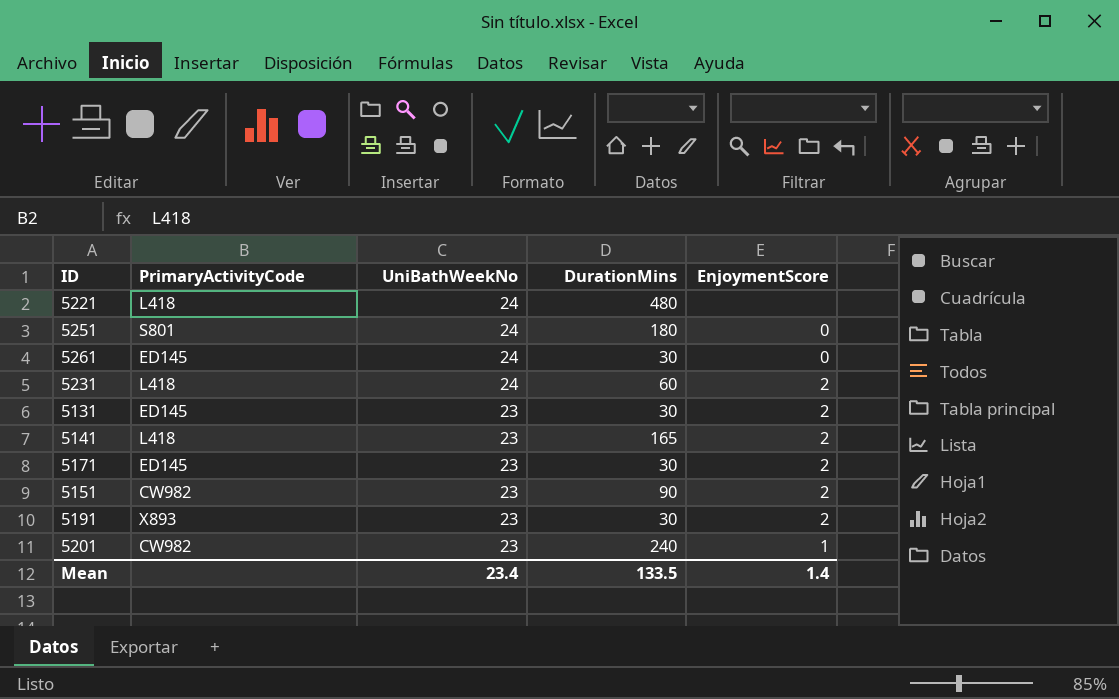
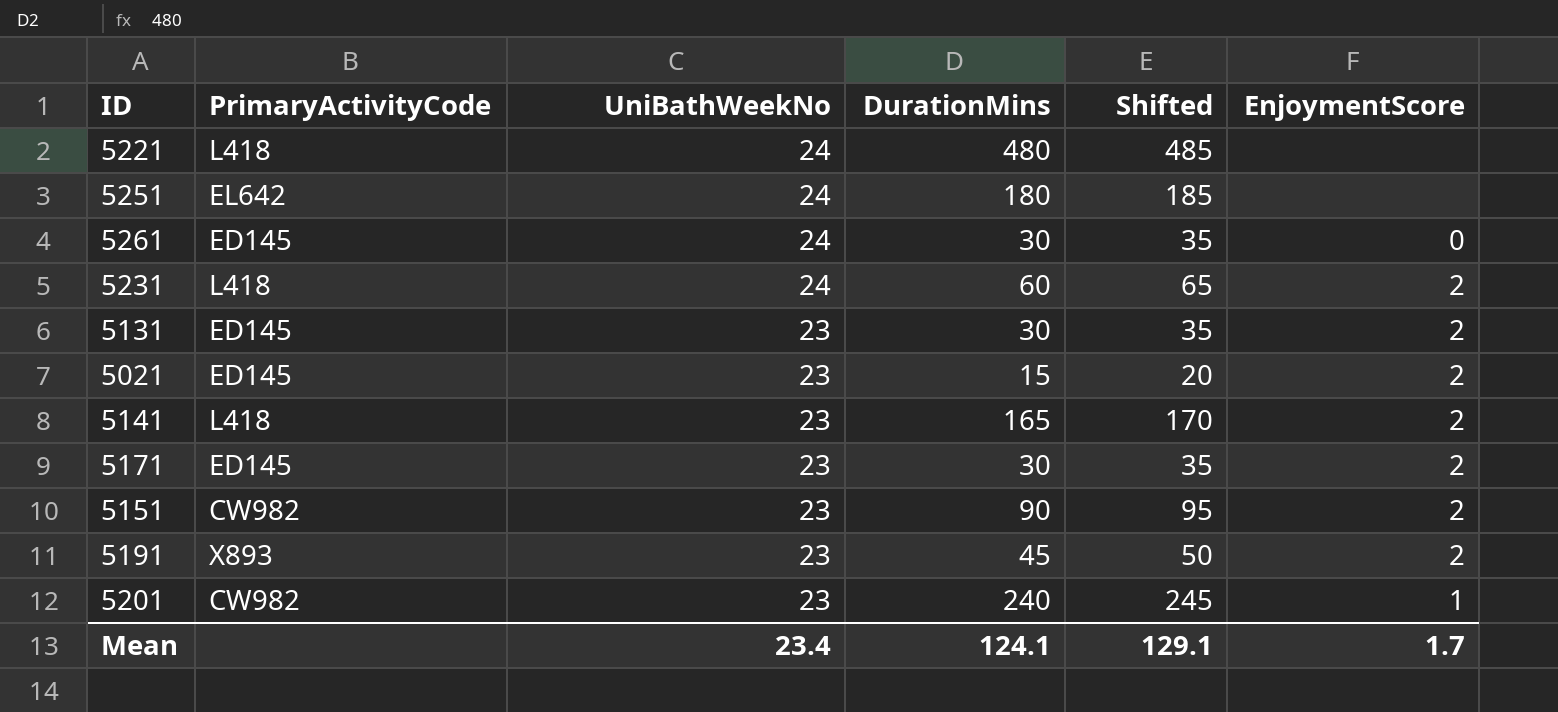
column Shifted | formula: none -> [DurationMins] + 5
5251 | PrimaryActivityCode: S801 -> EL642
5251 | EnjoymentScore: 0 -> none
row 5021: none -> ED145 | 23 | 15 | 20 | 2
5191 | DurationMins: 30 -> 45
Mean | DurationMins: 133.5 -> 124.1
Mean | EnjoymentScore: 1.4 -> 1.7

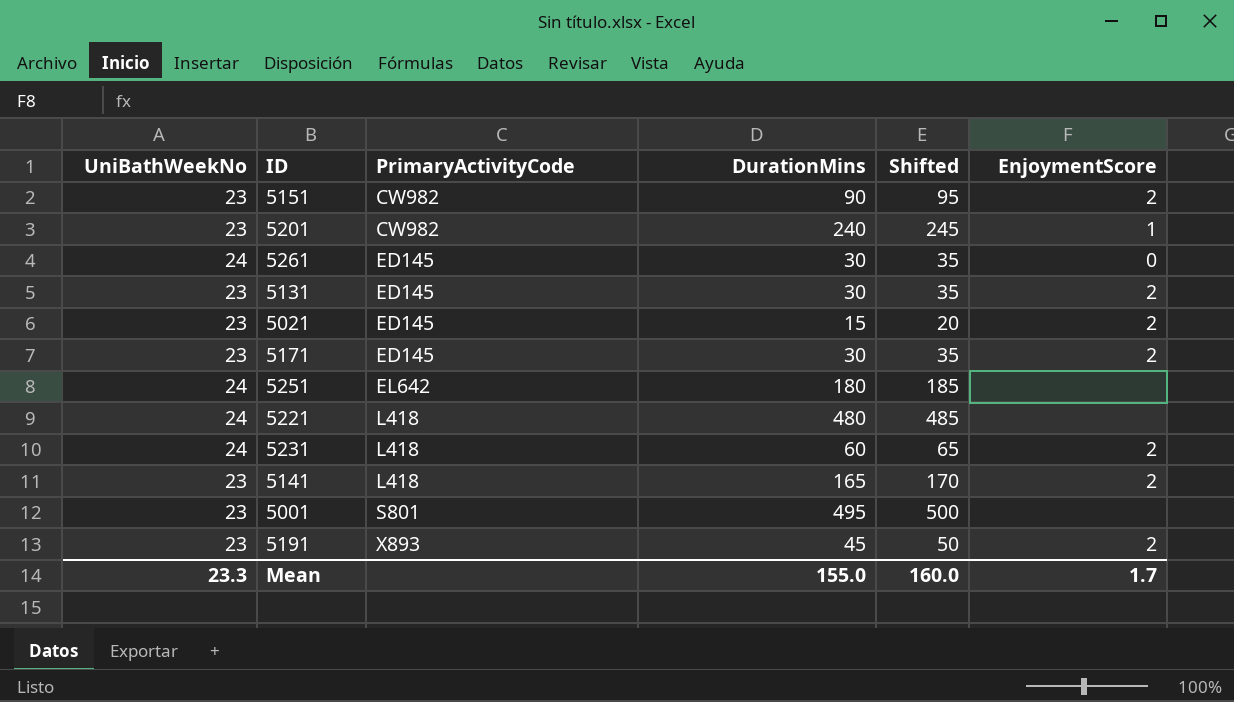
row order: UniBathWeekNo descending -> PrimaryActivityCode ascending
column UniBathWeekNo | position: 3 -> 1
row 5001: none -> 23 | S801 | 495 | 500 | none
Mean | UniBathWeekNo: 23.4 -> 23.3
Mean | DurationMins: 124.1 -> 155.0
Mean | Shifted: 129.1 -> 160.0

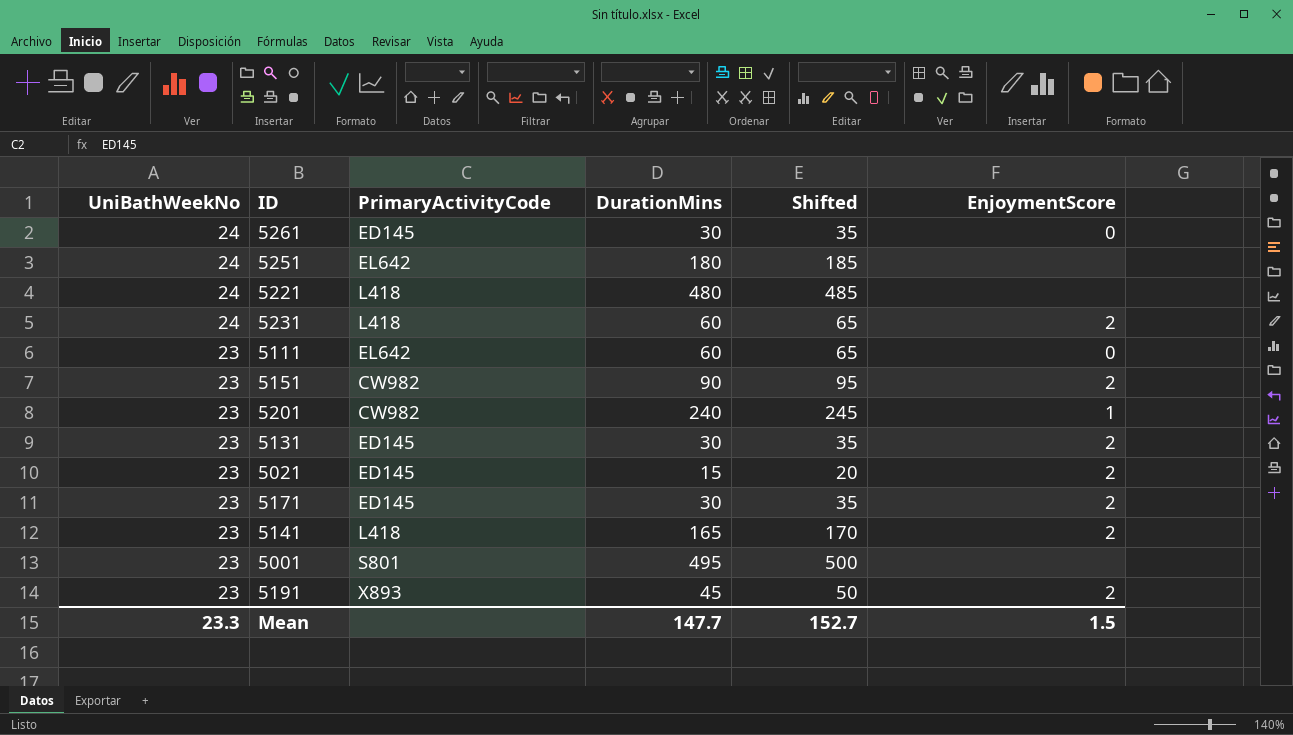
row order: PrimaryActivityCode ascending -> UniBathWeekNo descending
row 5111: none -> 23 | EL642 | 60 | 65 | 0
Mean | DurationMins: 155.0 -> 147.7
Mean | Shifted: 160.0 -> 152.7
Mean | EnjoymentScore: 1.7 -> 1.5

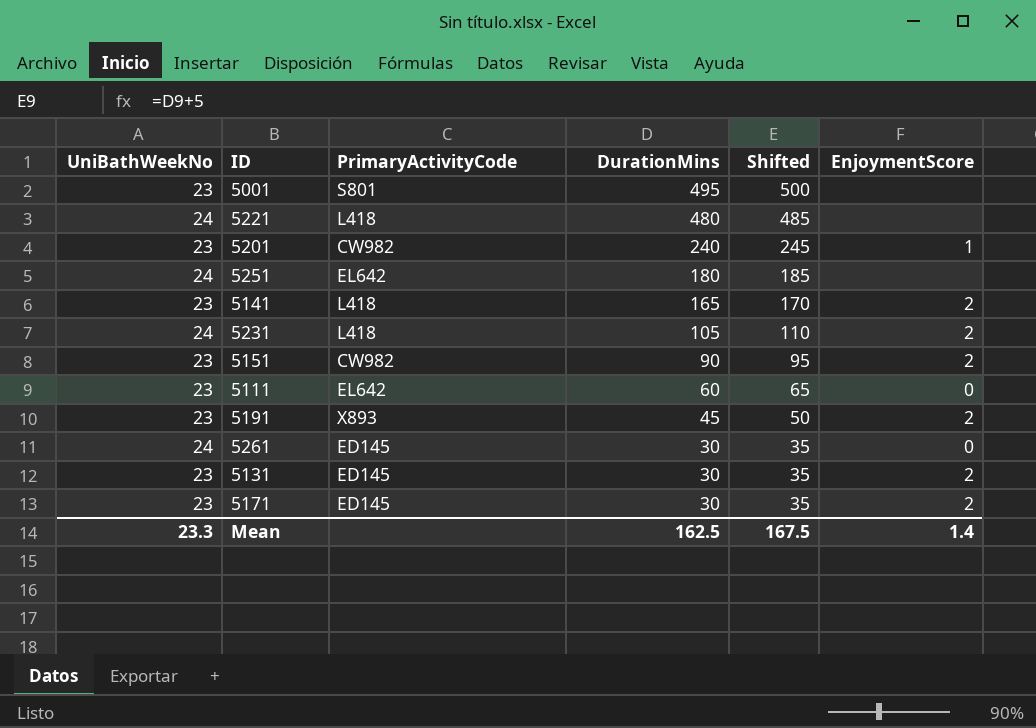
row order: UniBathWeekNo descending -> DurationMins descending
row 5021: 23 | ED145 | 15 | 20 | 2 -> none
5231 | DurationMins: 60 -> 105
5231 | Shifted: 65 -> 110
Mean | DurationMins: 147.7 -> 162.5
Mean | Shifted: 152.7 -> 167.5
Mean | EnjoymentScore: 1.5 -> 1.4

